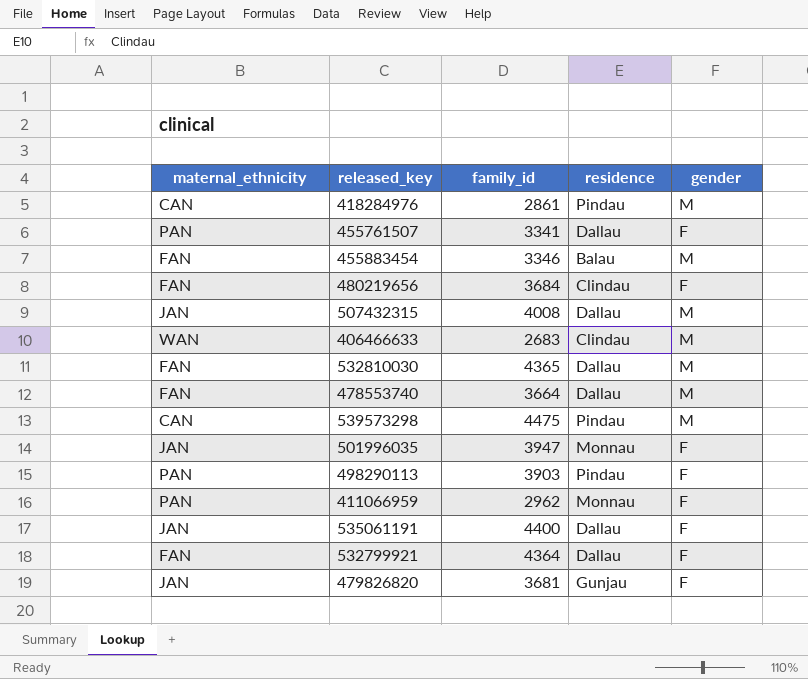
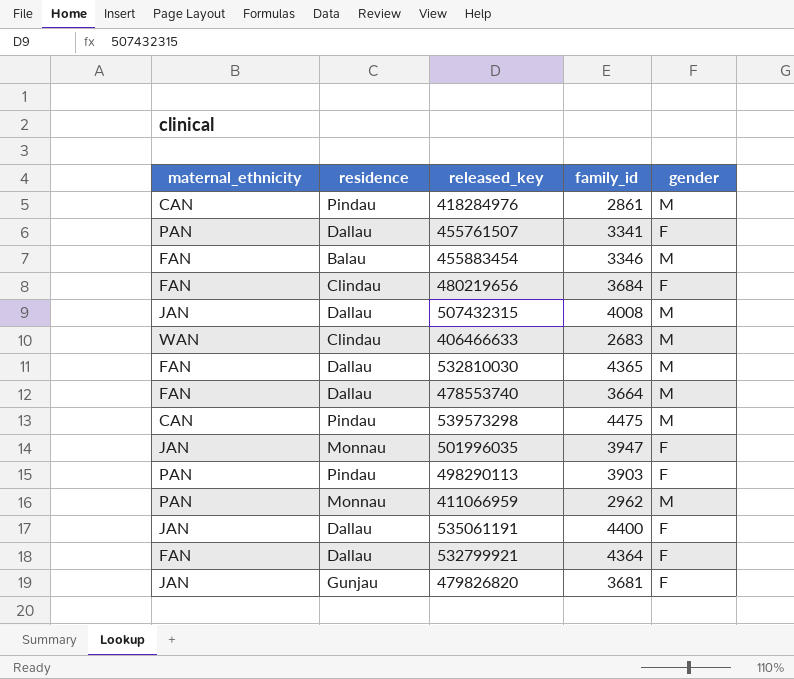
column residence | position: 4 -> 2
411066959 | gender: F -> M

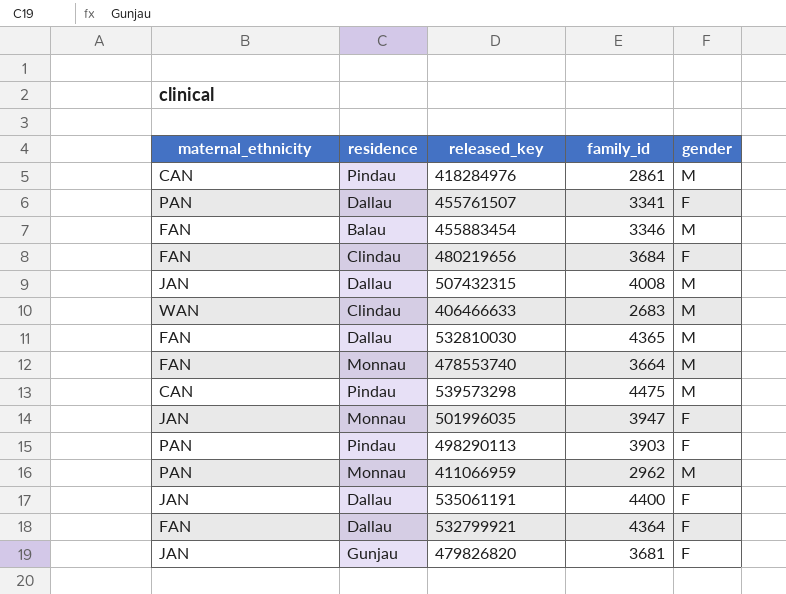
478553740 | residence: Dallau -> Monnau

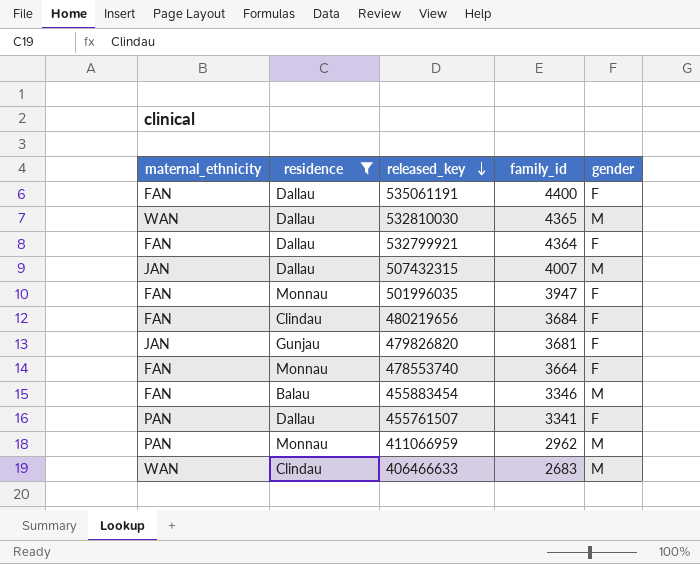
filter: none -> residence != Pindau
row order: none -> released_key descending
535061191 | maternal_ethnicity: JAN -> FAN
532810030 | maternal_ethnicity: FAN -> WAN
507432315 | family_id: 4008 -> 4007
501996035 | maternal_ethnicity: JAN -> FAN
478553740 | gender: M -> F

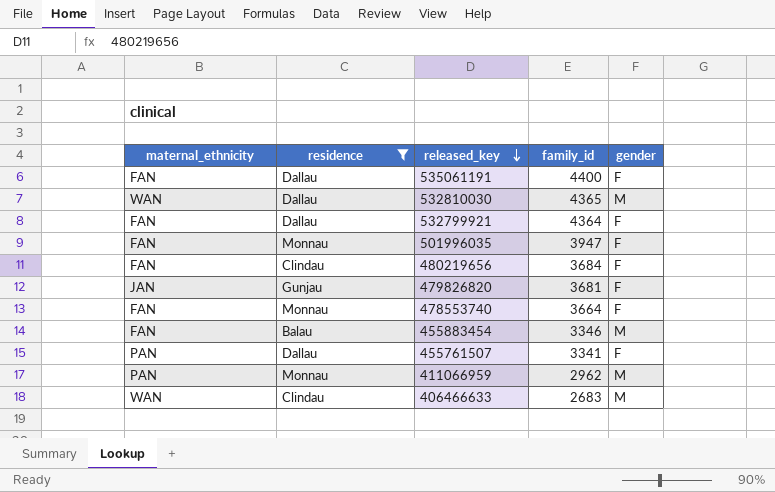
row 507432315: JAN | Dallau | 4007 | M -> none

